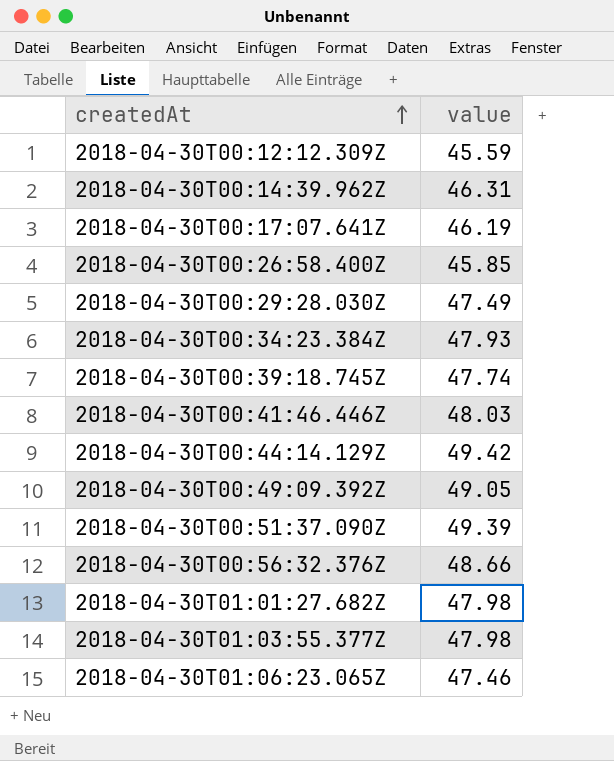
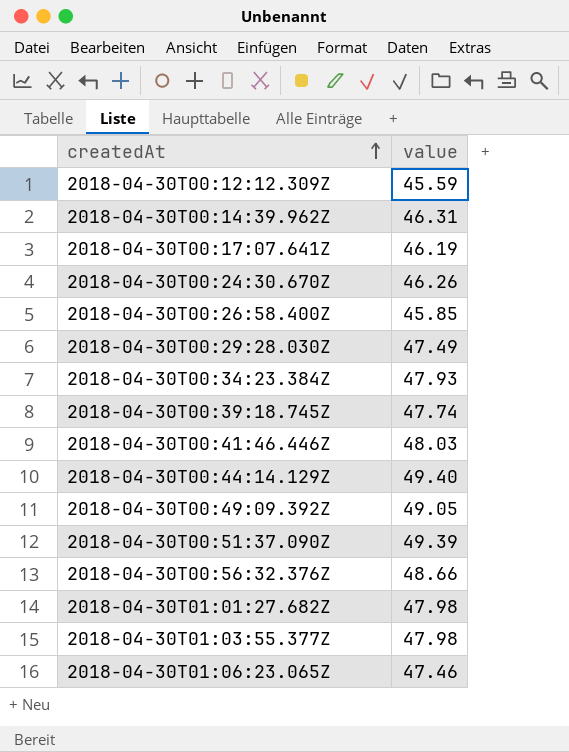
row 2018-04-30T00:24:30.670Z: none -> 46.26
2018-04-30T00:44:14.129Z | value: 49.42 -> 49.40

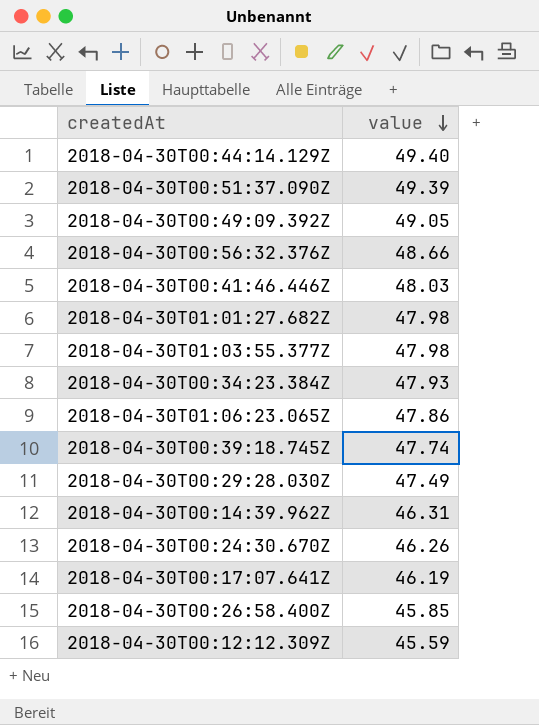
row order: createdAt ascending -> value descending
2018-04-30T01:06:23.065Z | value: 47.46 -> 47.86

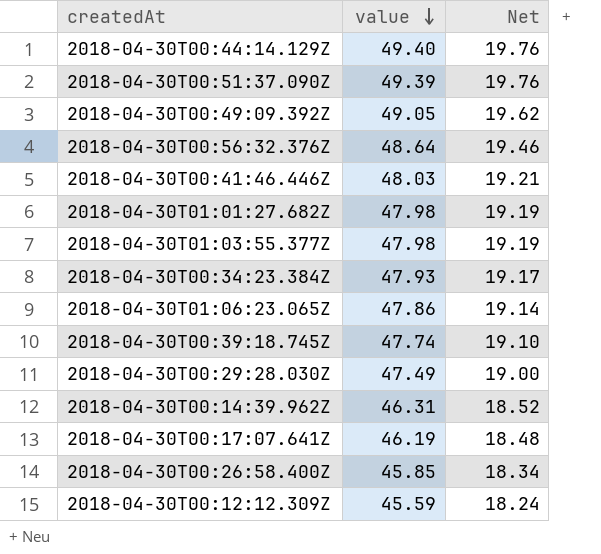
column Net | formula: none -> [value] * 0.4
row 2018-04-30T00:24:30.670Z: 46.26 -> none
2018-04-30T00:56:32.376Z | value: 48.66 -> 48.64

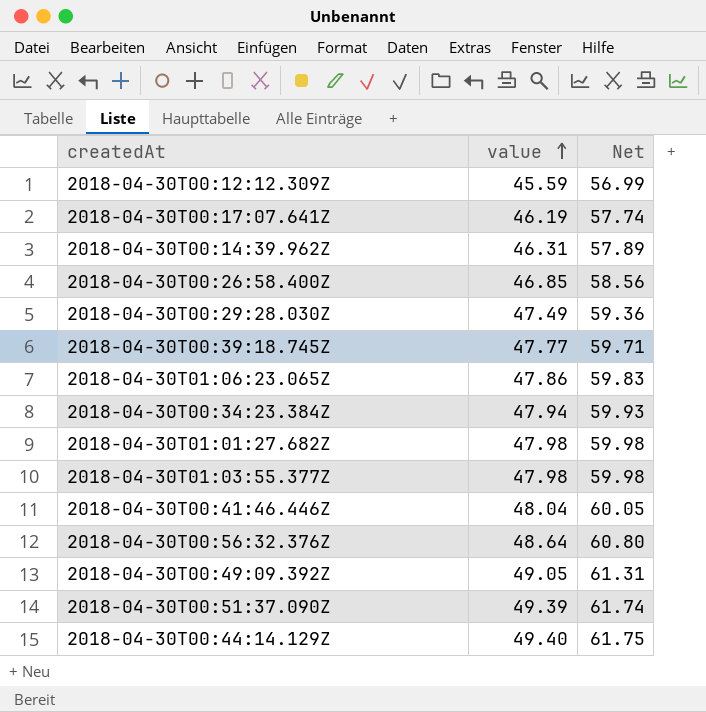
row order: value descending -> value ascending
column Net | formula: [value] * 0.4 -> [value] * 1.25
2018-04-30T00:26:58.400Z | value: 45.85 -> 46.85
2018-04-30T00:39:18.745Z | value: 47.74 -> 47.77
2018-04-30T00:34:23.384Z | value: 47.93 -> 47.94
2018-04-30T00:41:46.446Z | value: 48.03 -> 48.04

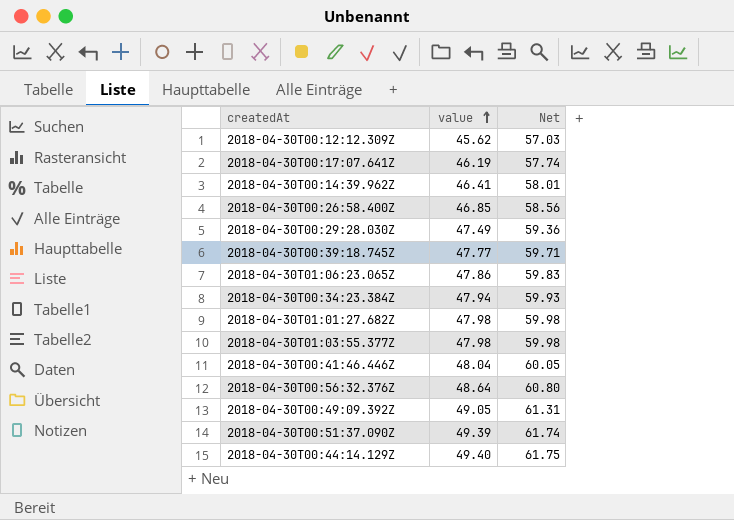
2018-04-30T00:12:12.309Z | value: 45.59 -> 45.62
2018-04-30T00:12:12.309Z | Net: 56.99 -> 57.03
2018-04-30T00:14:39.962Z | value: 46.31 -> 46.41
2018-04-30T00:14:39.962Z | Net: 57.89 -> 58.01

